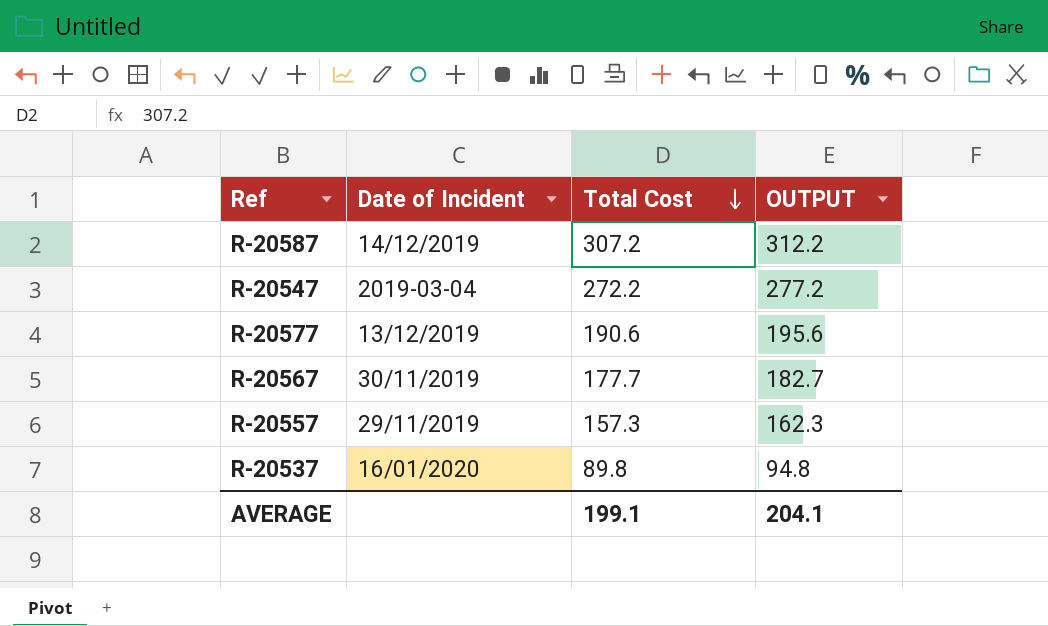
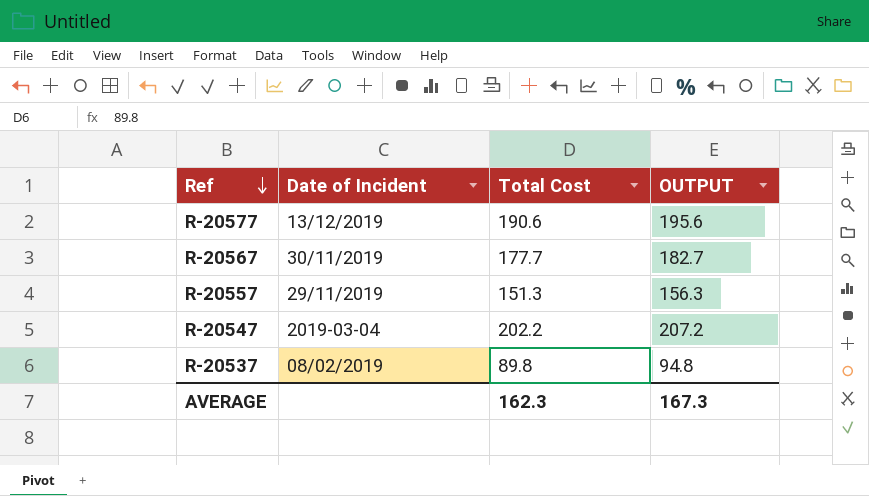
row order: Total Cost descending -> Ref descending
row R-20587: 14/12/2019 | 307.2 | 312.2 -> none
R-20557 | Total Cost: 157.3 -> 151.3
R-20557 | OUTPUT: 162.3 -> 156.3
R-20547 | Total Cost: 272.2 -> 202.2
R-20547 | OUTPUT: 277.2 -> 207.2
R-20537 | Date of Incident: 16/01/2020 -> 08/02/2019
AVERAGE | Total Cost: 199.1 -> 162.3
AVERAGE | OUTPUT: 204.1 -> 167.3

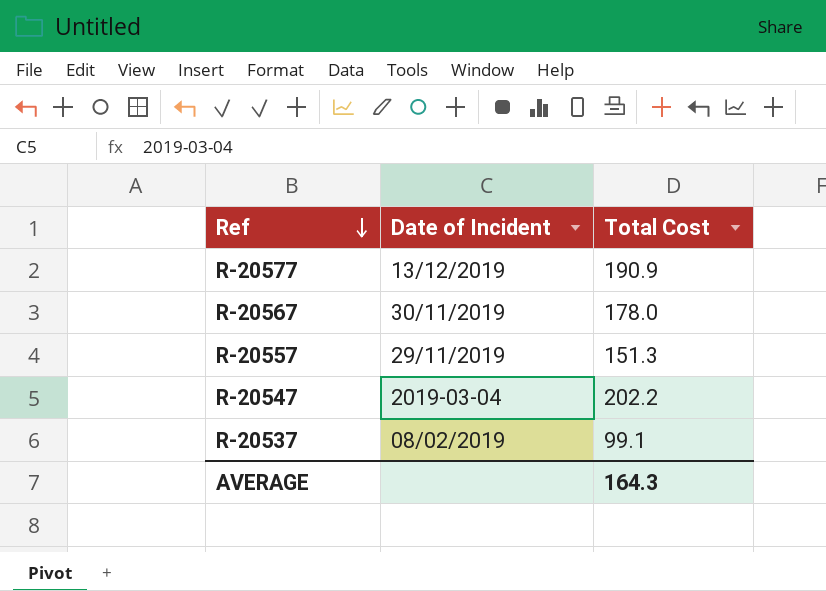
column OUTPUT | formula: [Total Cost] + 5 -> none
R-20577 | Total Cost: 190.6 -> 190.9
R-20567 | Total Cost: 177.7 -> 178.0
R-20537 | Total Cost: 89.8 -> 99.1
AVERAGE | Total Cost: 162.3 -> 164.3

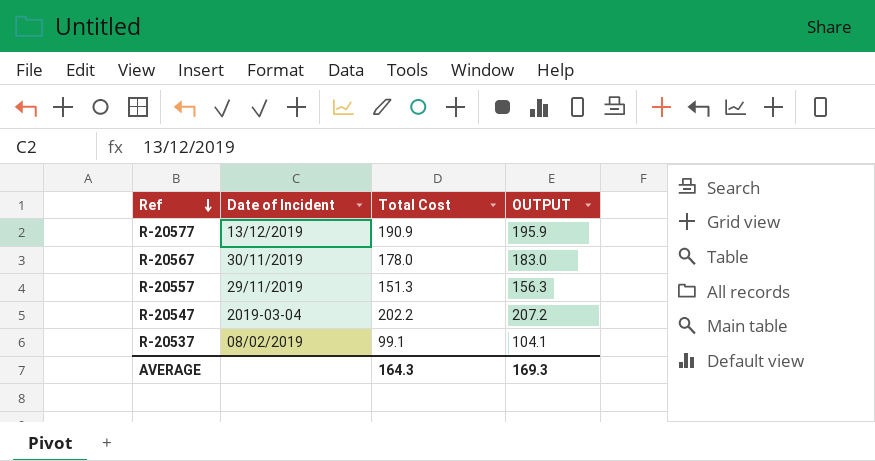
column OUTPUT | formula: none -> [Total Cost] + 5

